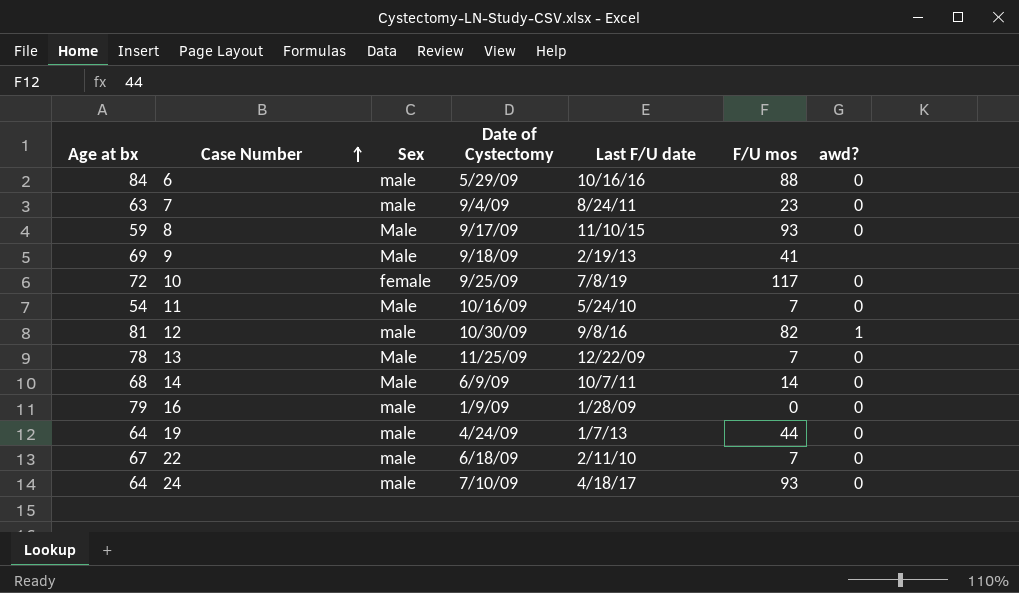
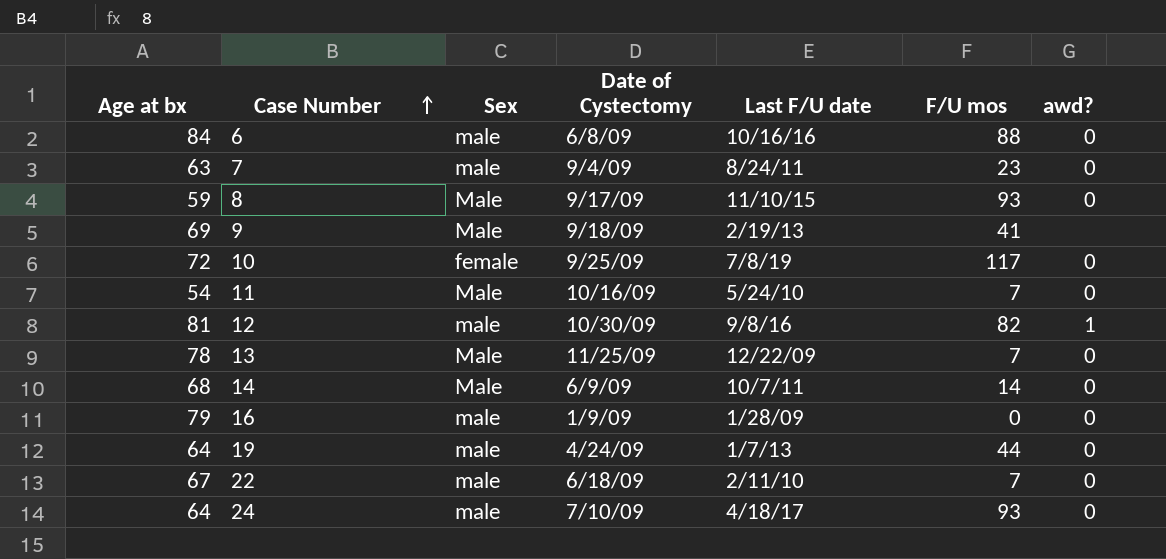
6 | Date of Cystectomy: 5/29/09 -> 6/8/09

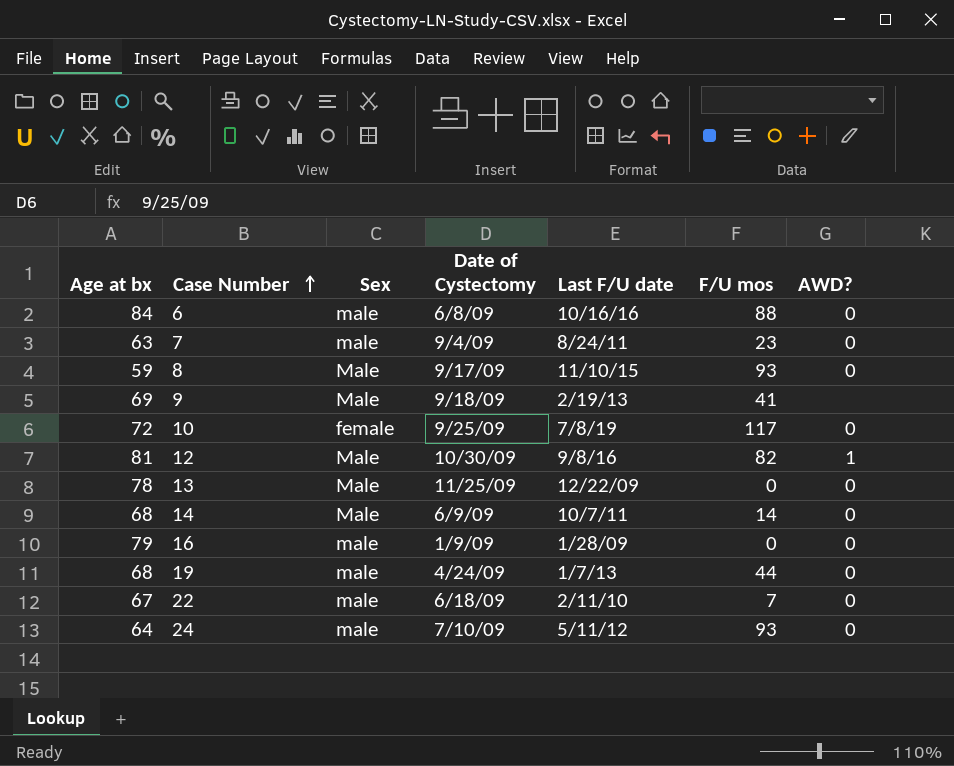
column name: awd? -> AWD?
row 11: 54 | Male | 10/16/09 | 5/24/10 | 7 | 0 -> none
12 | Sex: male -> Male
13 | F/U mos: 7 -> 0
19 | Age at bx: 64 -> 68
24 | Last F/U date: 4/18/17 -> 5/11/12

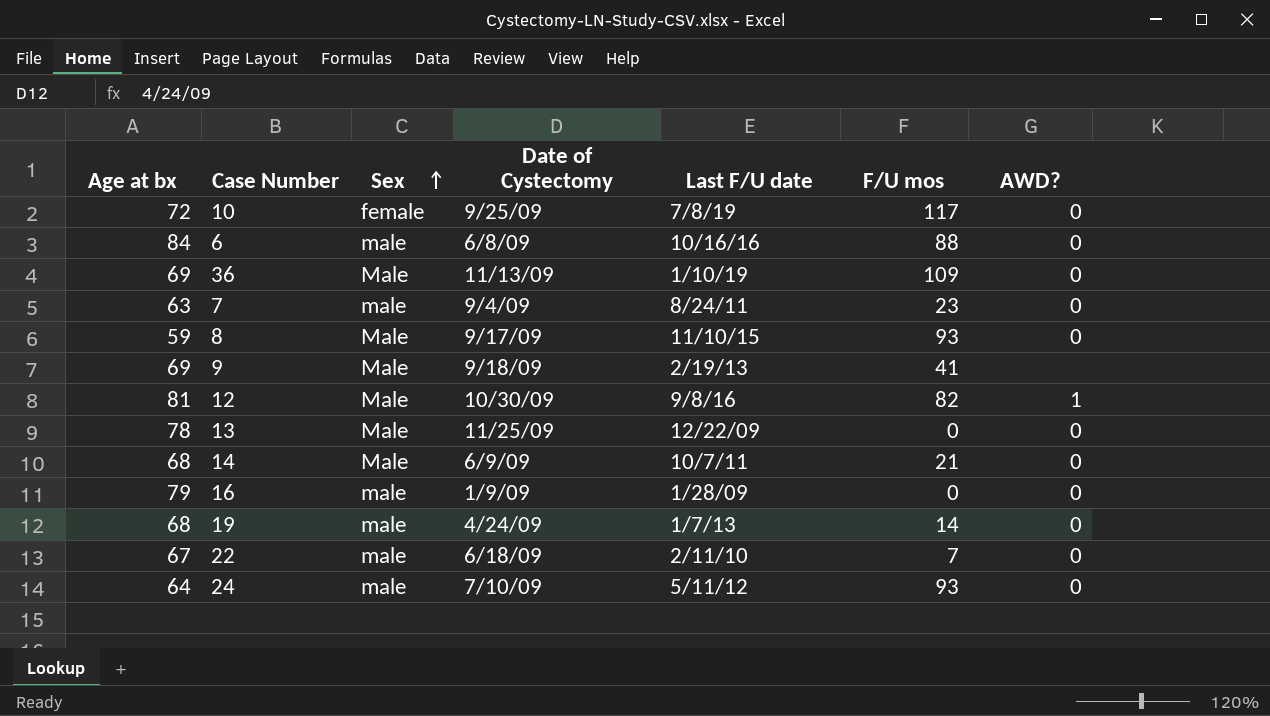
row order: Case Number ascending -> Sex ascending
row 36: none -> 69 | Male | 11/13/09 | 1/10/19 | 109 | 0
14 | F/U mos: 14 -> 21
19 | F/U mos: 44 -> 14

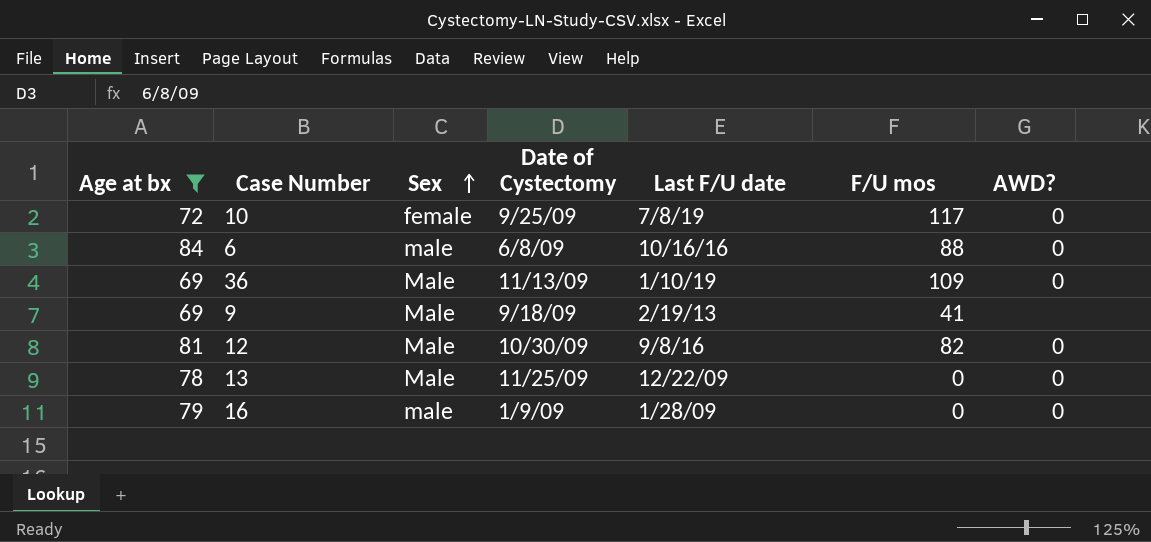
filter: none -> Age at bx >= 69
12 | AWD?: 1 -> 0

